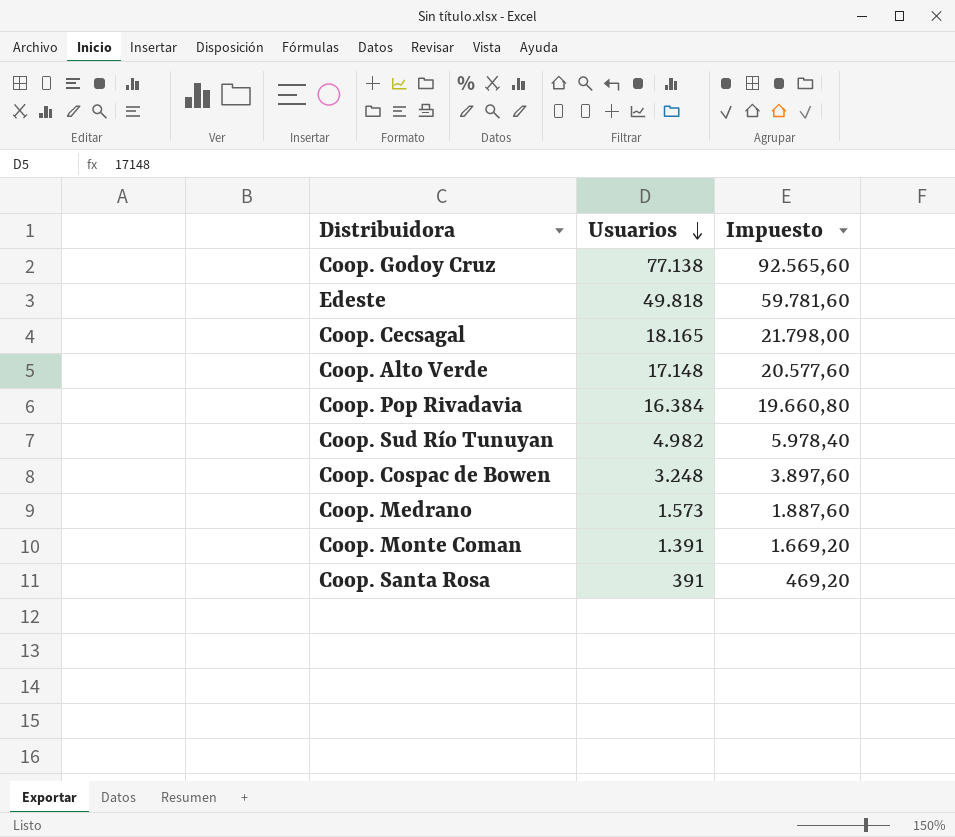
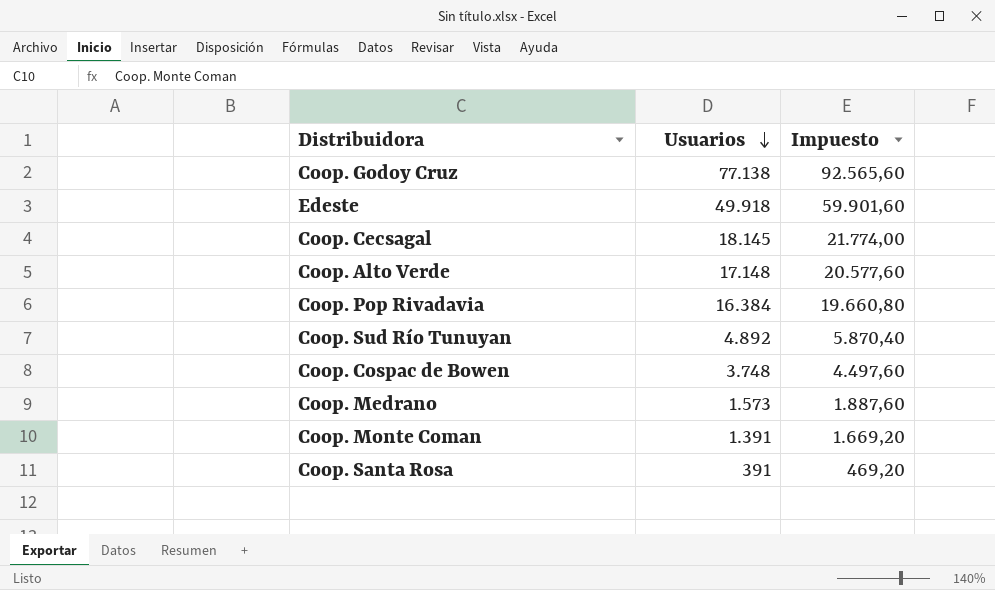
Edeste | Usuarios: 49.818 -> 49.918
Edeste | Impuesto: 59.781,60 -> 59.901,60
Coop. Cecsagal | Usuarios: 18.165 -> 18.145
Coop. Cecsagal | Impuesto: 21.798,00 -> 21.774,00
Coop. Sud Río Tunuyan | Usuarios: 4.982 -> 4.892
Coop. Sud Río Tunuyan | Impuesto: 5.978,40 -> 5.870,40
Coop. Cospac de Bowen | Usuarios: 3.248 -> 3.748
Coop. Cospac de Bowen | Impuesto: 3.897,60 -> 4.497,60

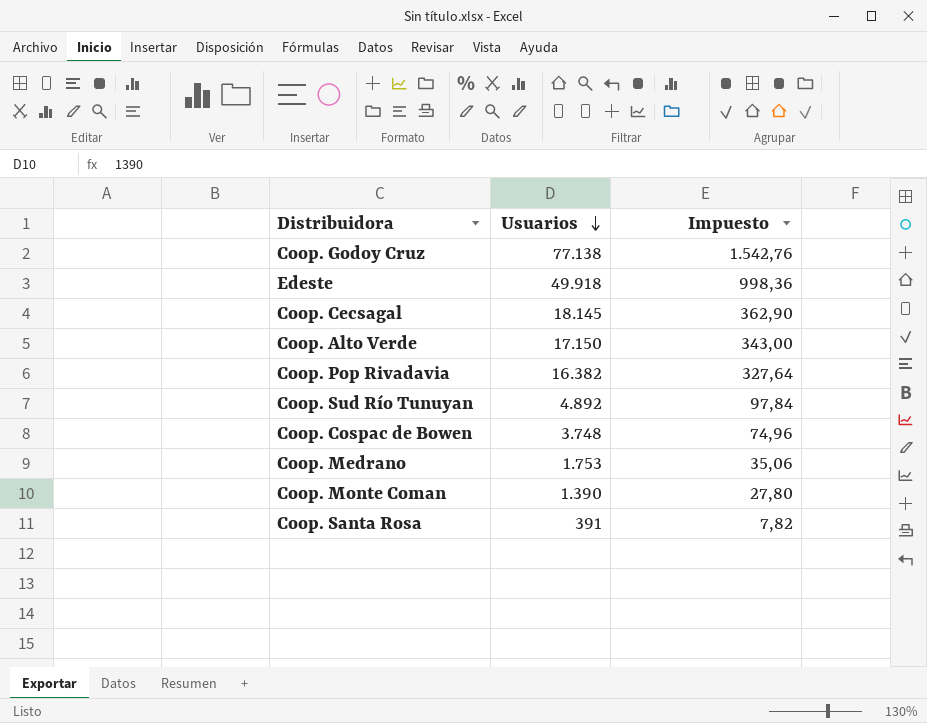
column Impuesto | formula: [Usuarios] * 1,2 -> [Usuarios] * 0,02
Coop. Alto Verde | Usuarios: 17.148 -> 17.150
Coop. Pop Rivadavia | Usuarios: 16.384 -> 16.382
Coop. Medrano | Usuarios: 1.573 -> 1.753
Coop. Monte Coman | Usuarios: 1.391 -> 1.390

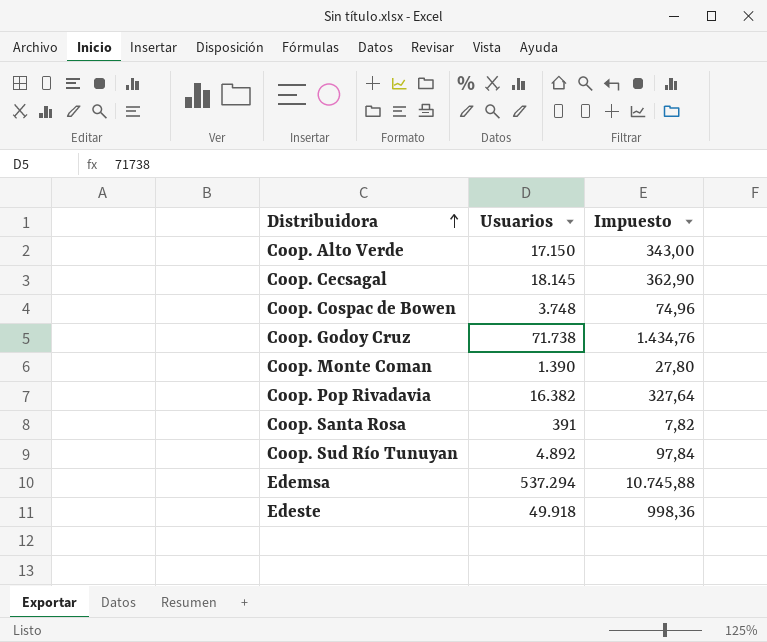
row order: Usuarios descending -> Distribuidora ascending
row Coop. Medrano: 1.753 | 35,06 -> none
Coop. Godoy Cruz | Usuarios: 77.138 -> 71.738
Coop. Godoy Cruz | Impuesto: 1.542,76 -> 1.434,76
row Edemsa: none -> 537.294 | 10.745,88

